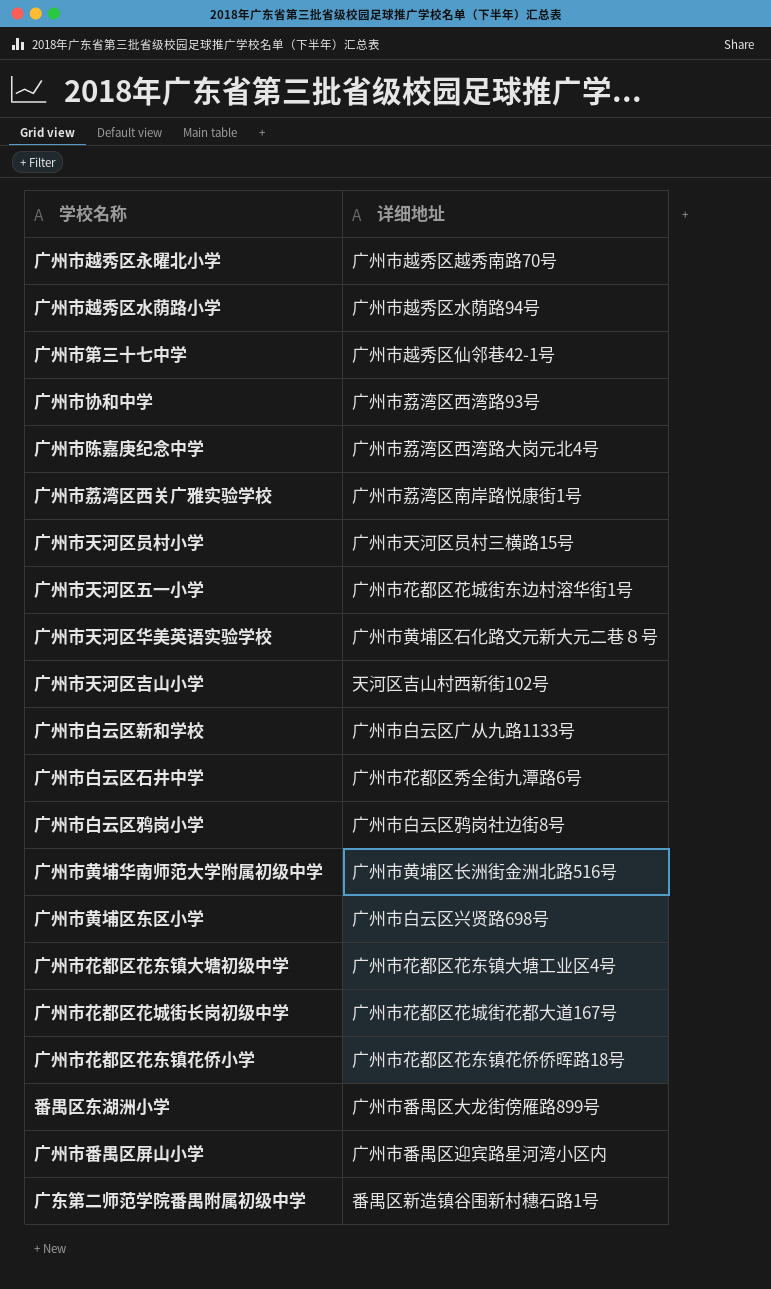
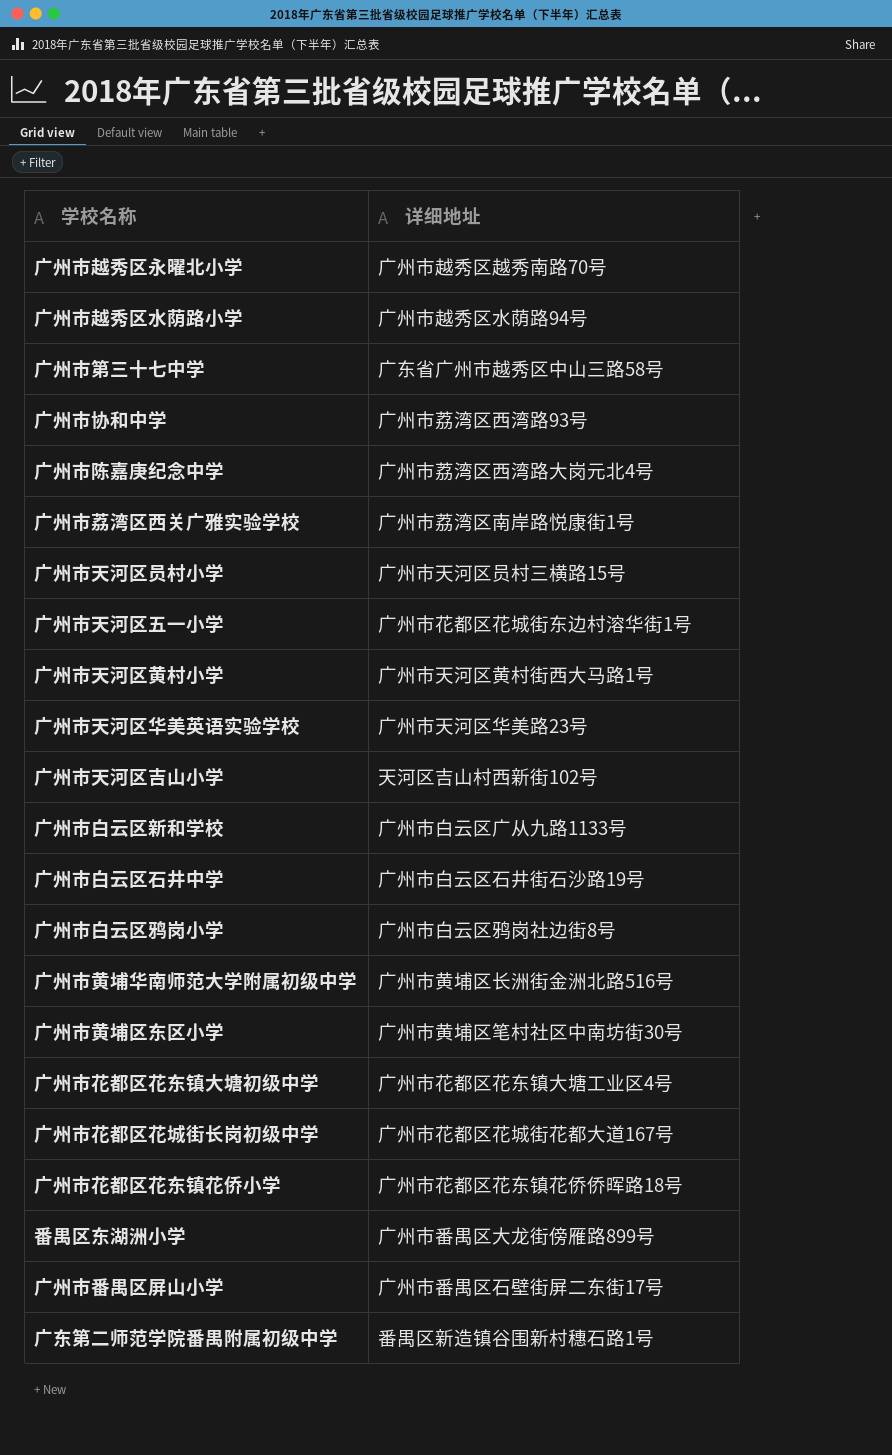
广州市第三十七中学 | 详细地址: 广州市越秀区仙邻巷42-1号 -> 广东省广州市越秀区中山三路58号
row 广州市天河区黄村小学: none -> 广州市天河区黄村街西大马路1号
广州市天河区华美英语实验学校 | 详细地址: 广州市黄埔区石化路文元新大元二巷８号 -> 广州市天河区华美路23号
广州市白云区石井中学 | 详细地址: 广州市花都区秀全街九潭路6号 -> 广州市白云区石井街石沙路19号
广州市黄埔区东区小学 | 详细地址: 广州市白云区兴贤路698号 -> 广州市黄埔区笔村社区中南坊街30号
广州市番禺区屏山小学 | 详细地址: 广州市番禺区迎宾路星河湾小区内 -> 广州市番禺区石壁街屏二东街17号

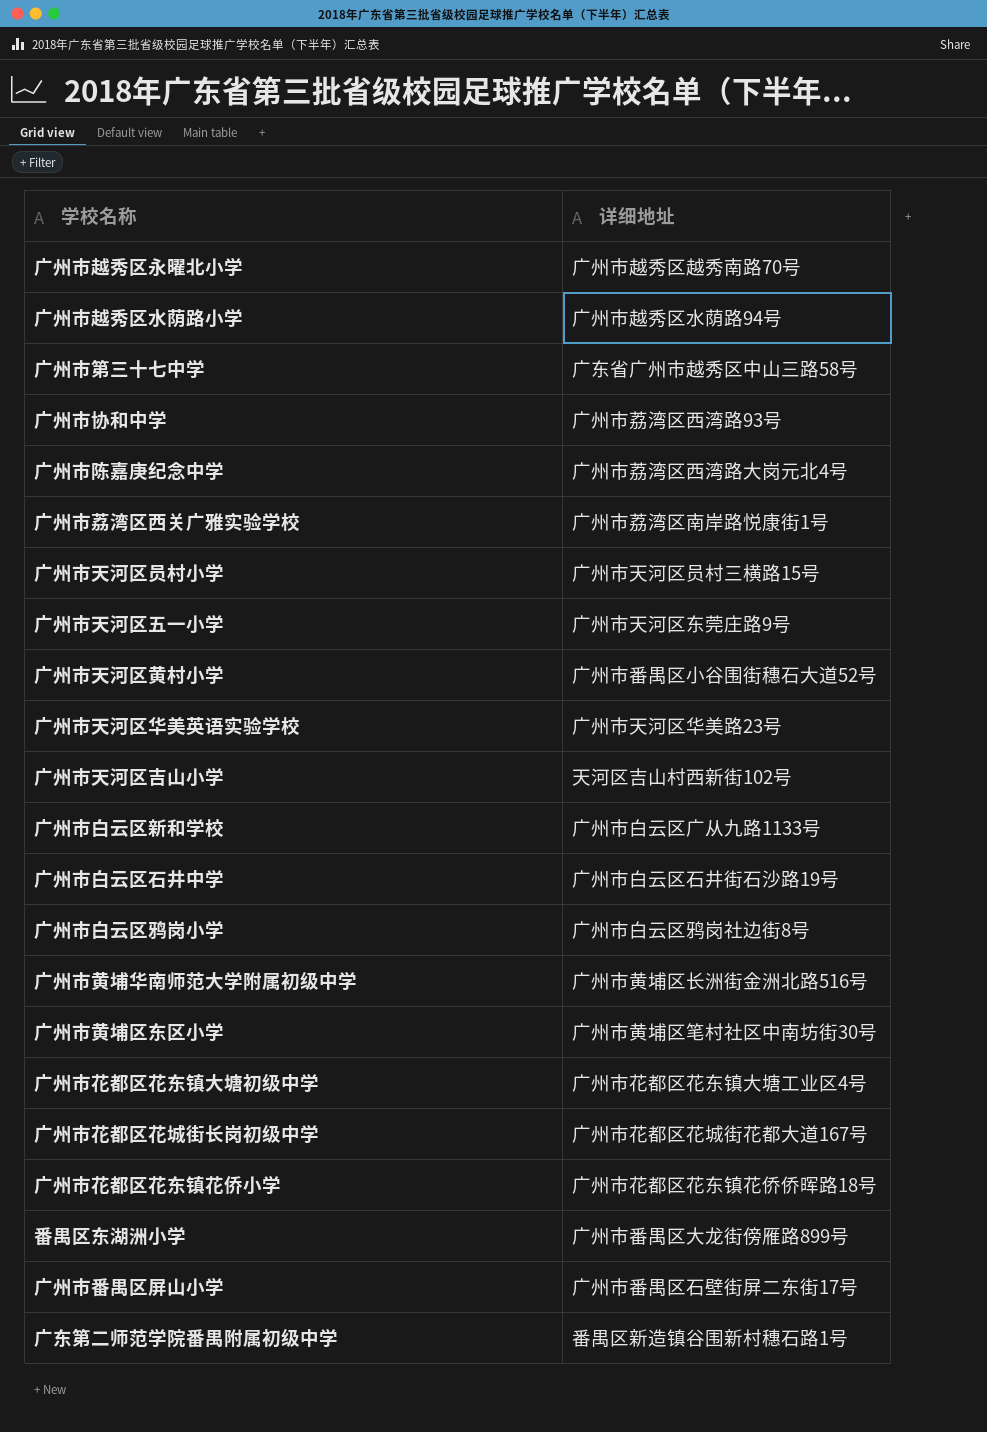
广州市天河区五一小学 | 详细地址: 广州市花都区花城街东边村溶华街1号 -> 广州市天河区东莞庄路9号
广州市天河区黄村小学 | 详细地址: 广州市天河区黄村街西大马路1号 -> 广州市番禺区小谷围街穗石大道52号

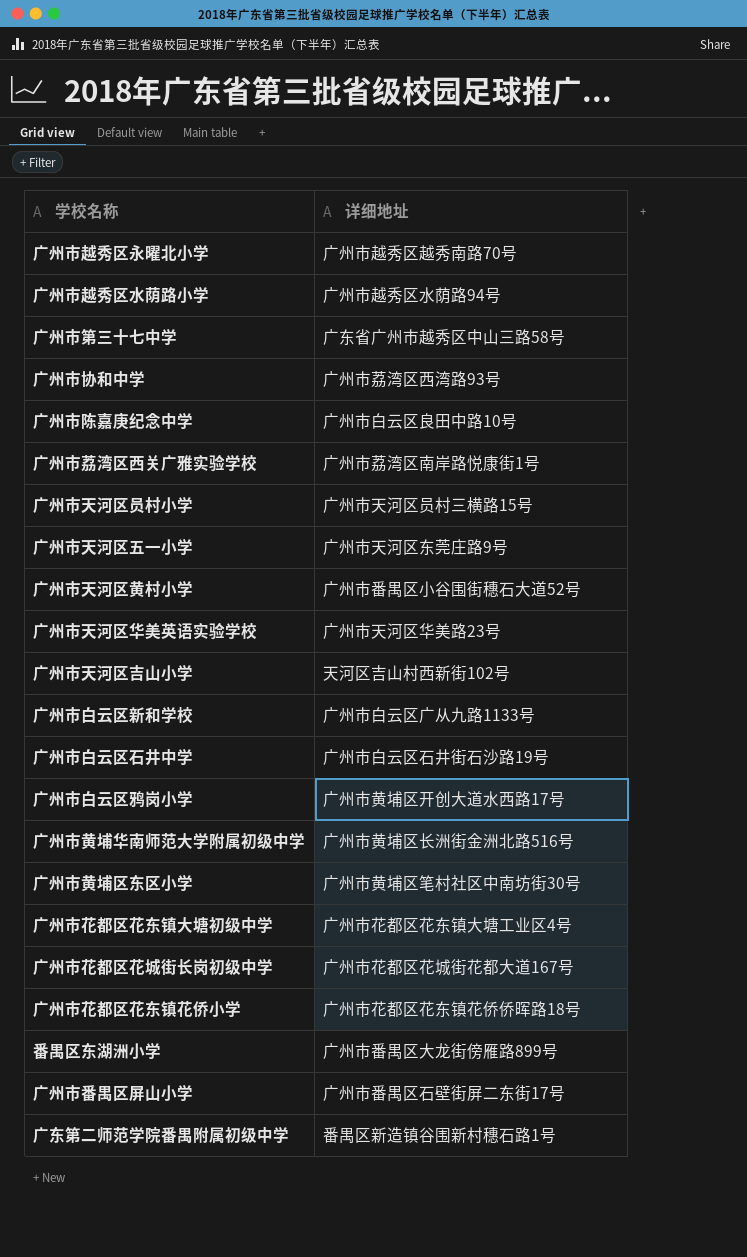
广州市陈嘉庚纪念中学 | 详细地址: 广州市荔湾区西湾路大岗元北4号 -> 广州市白云区良田中路10号
广州市白云区鸦岗小学 | 详细地址: 广州市白云区鸦岗社边街8号 -> 广州市黄埔区开创大道水西路17号

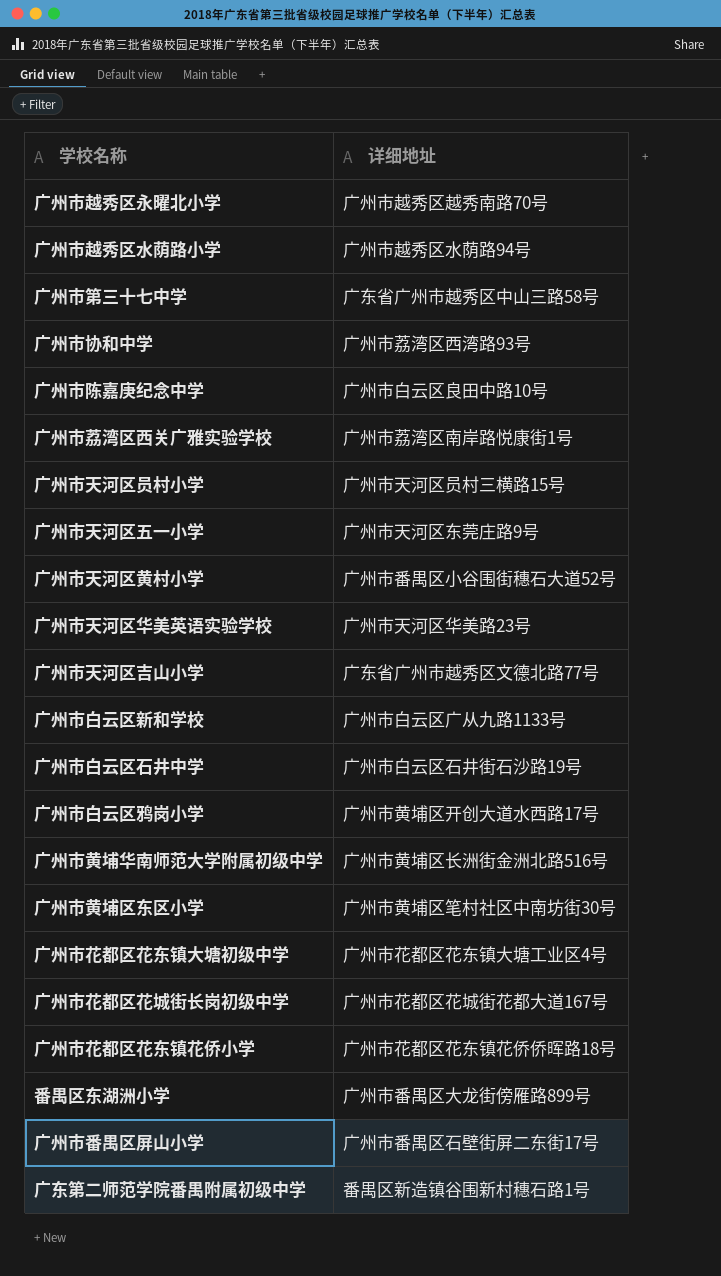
广州市天河区吉山小学 | 详细地址: 天河区吉山村西新街102号 -> 广东省广州市越秀区文德北路77号

